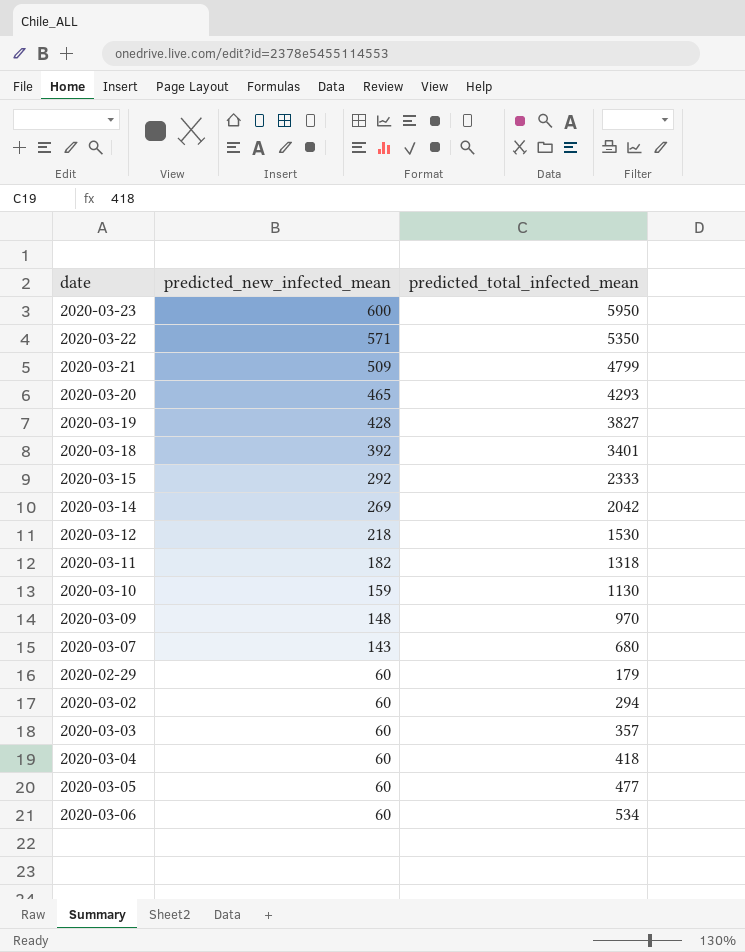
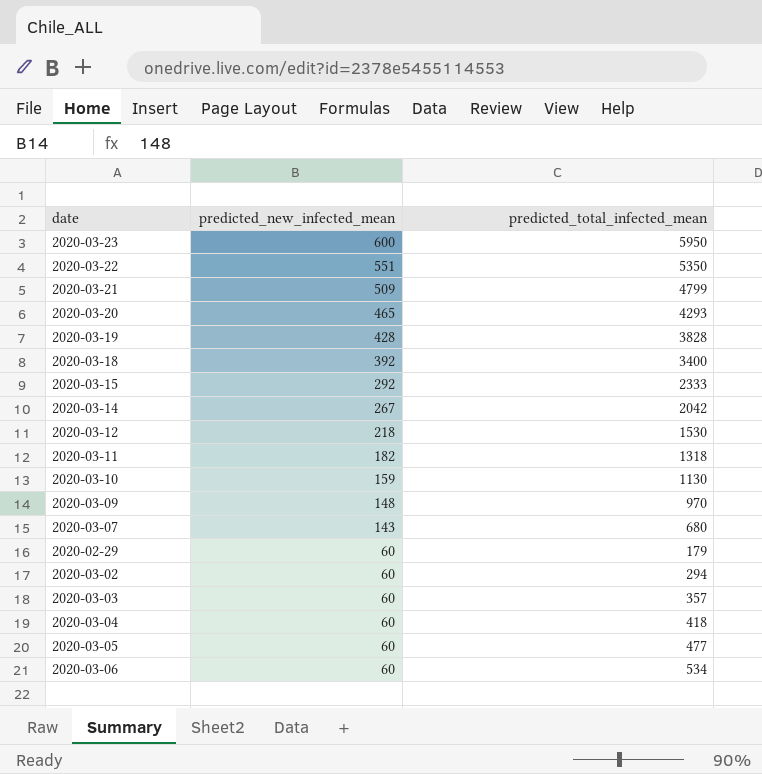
2020-03-22 | predicted_new_infected_mean: 571 -> 551
2020-03-19 | predicted_total_infected_mean: 3827 -> 3828
2020-03-18 | predicted_total_infected_mean: 3401 -> 3400
2020-03-14 | predicted_new_infected_mean: 269 -> 267

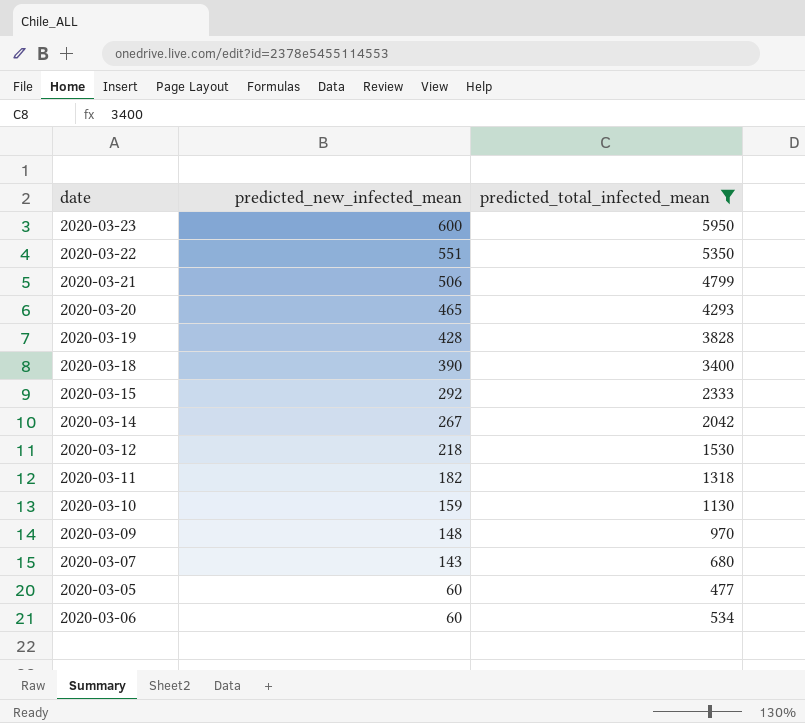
filter: none -> predicted_total_infected_mean >= 477
2020-03-21 | predicted_new_infected_mean: 509 -> 506
2020-03-18 | predicted_new_infected_mean: 392 -> 390

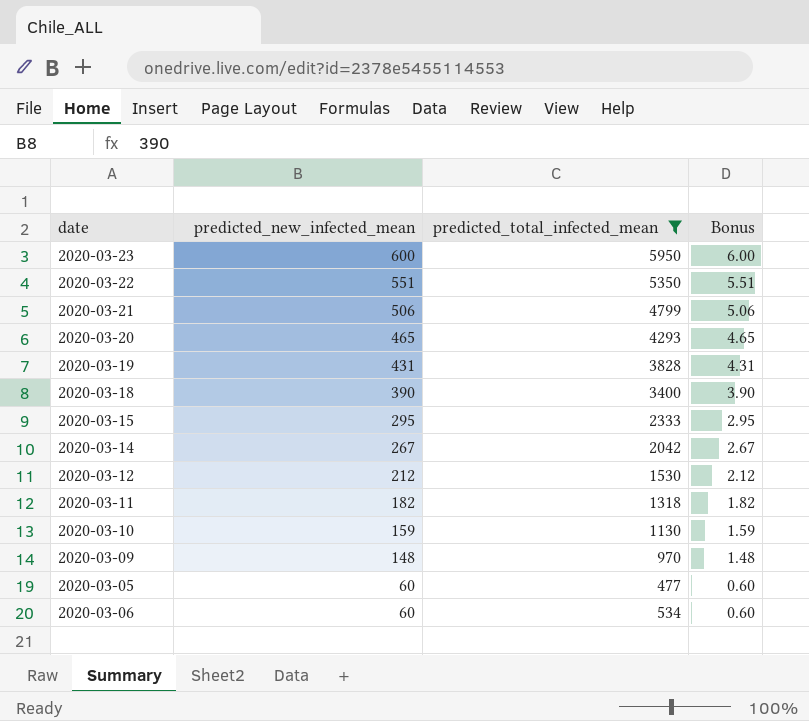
column Bonus | formula: none -> [predicted_new_infected_mean] * 0.01
row 2020-03-07: 143 | 680 -> none
2020-03-19 | predicted_new_infected_mean: 428 -> 431
2020-03-15 | predicted_new_infected_mean: 292 -> 295
2020-03-12 | predicted_new_infected_mean: 218 -> 212

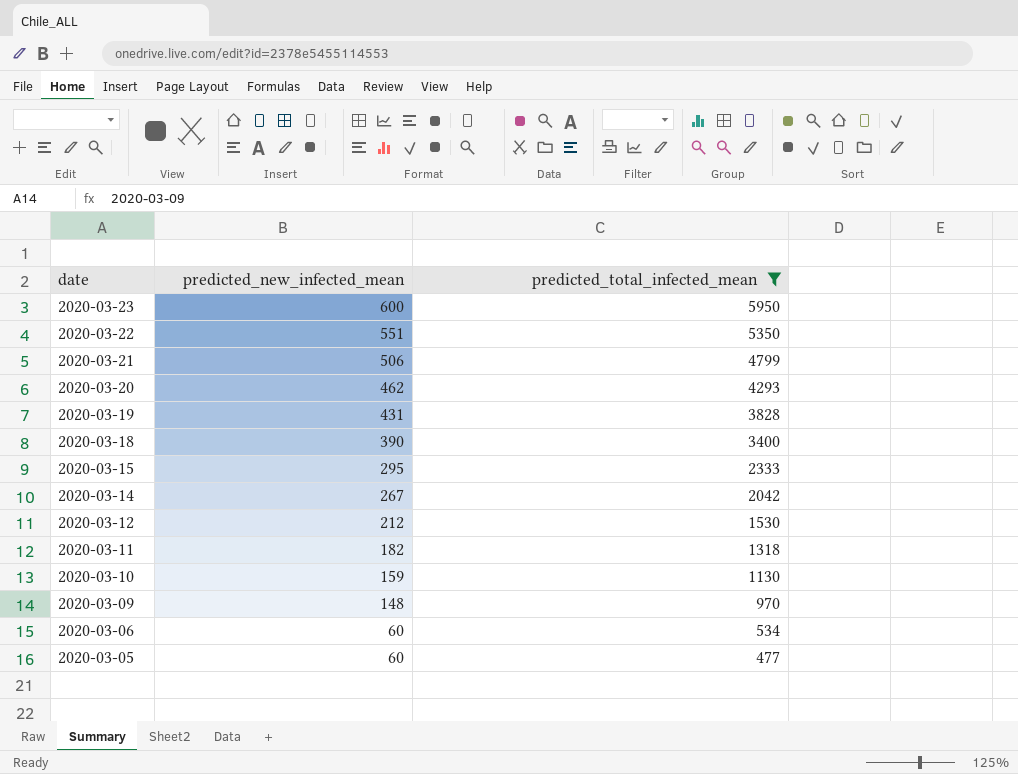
row order: predicted_new_infected_mean descending -> date descending
column Bonus | formula: [predicted_new_infected_mean] * 0.01 -> none
2020-03-20 | predicted_new_infected_mean: 465 -> 462

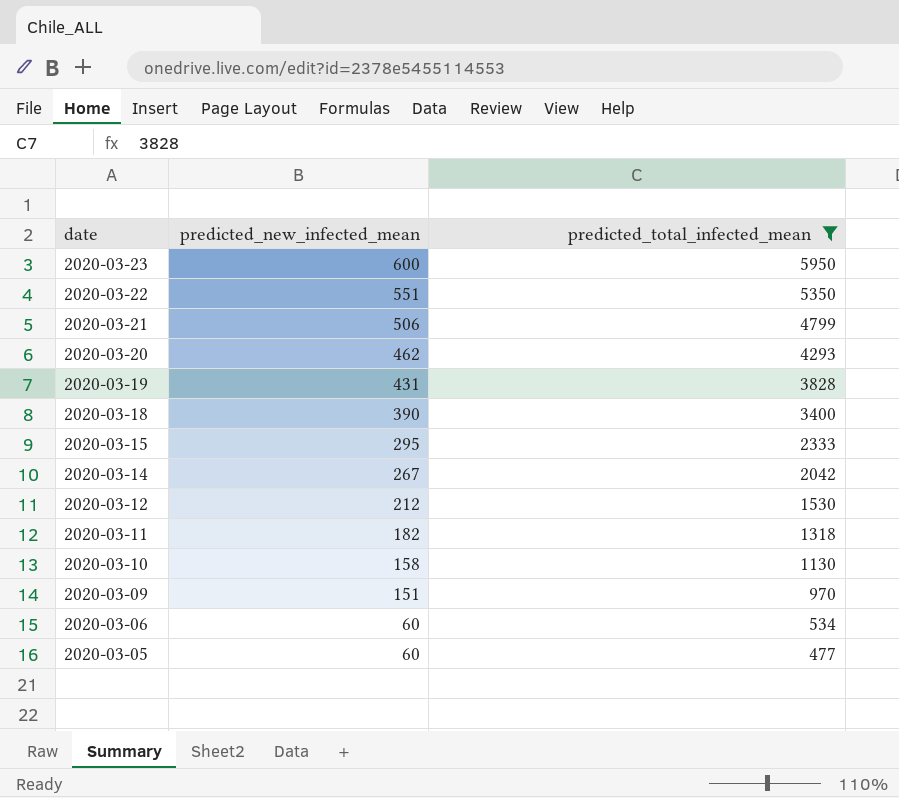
2020-03-10 | predicted_new_infected_mean: 159 -> 158
2020-03-09 | predicted_new_infected_mean: 148 -> 151

